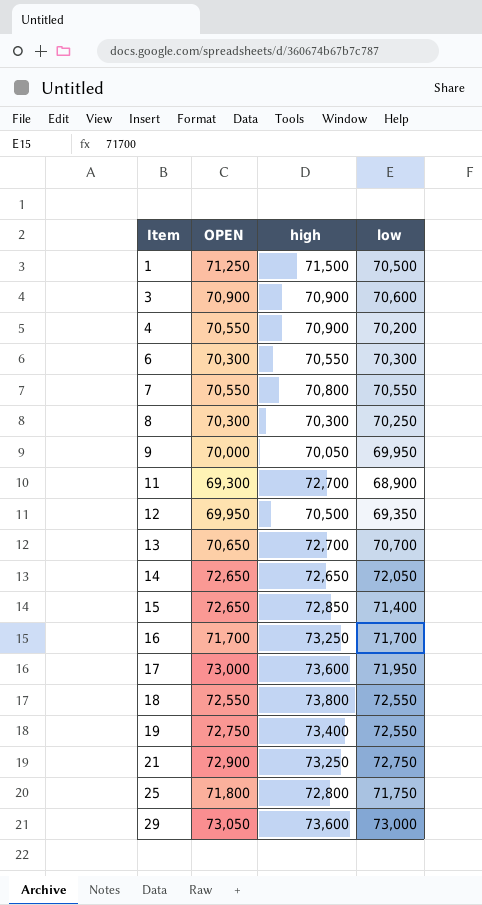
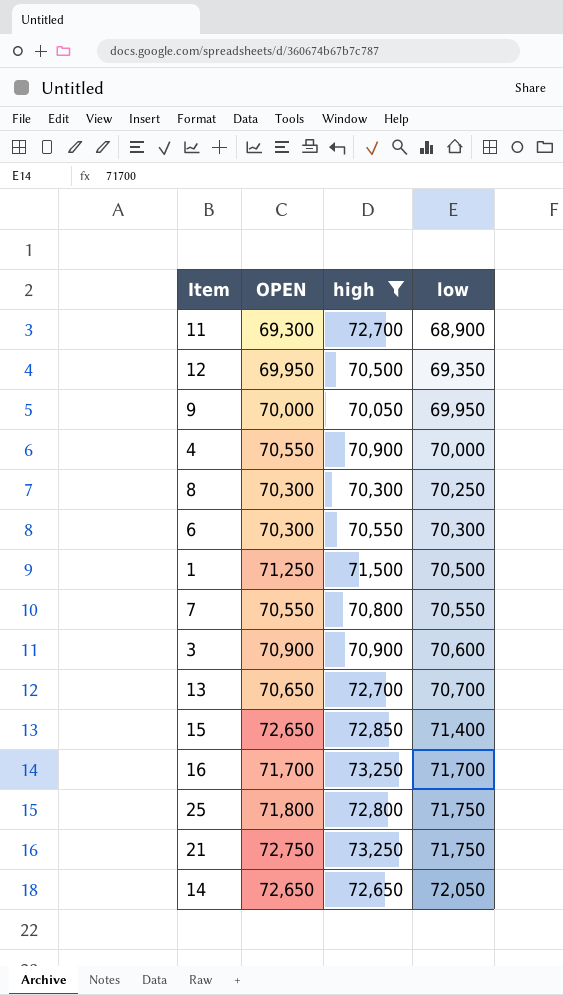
filter: none -> high <= 73,250
row order: Item ascending -> low ascending
4 | low: 70,200 -> 70,000
21 | OPEN: 72,900 -> 72,750
21 | low: 72,750 -> 71,750

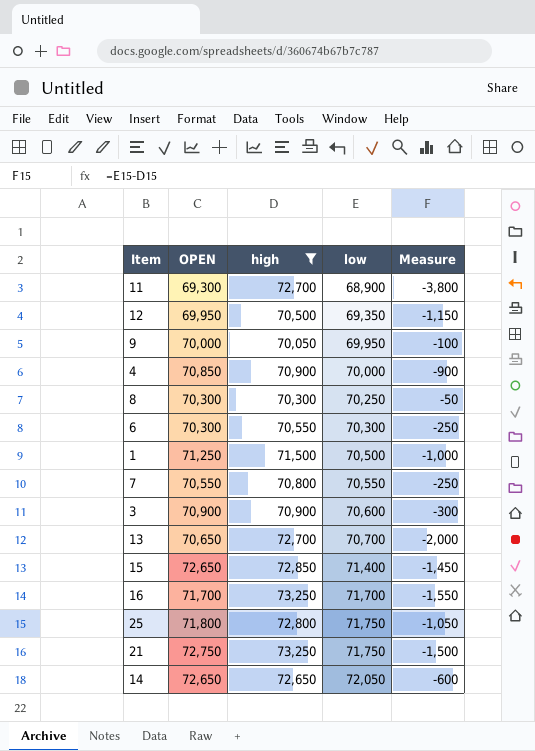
column Measure | formula: none -> [low] - [high]
4 | OPEN: 70,550 -> 70,850

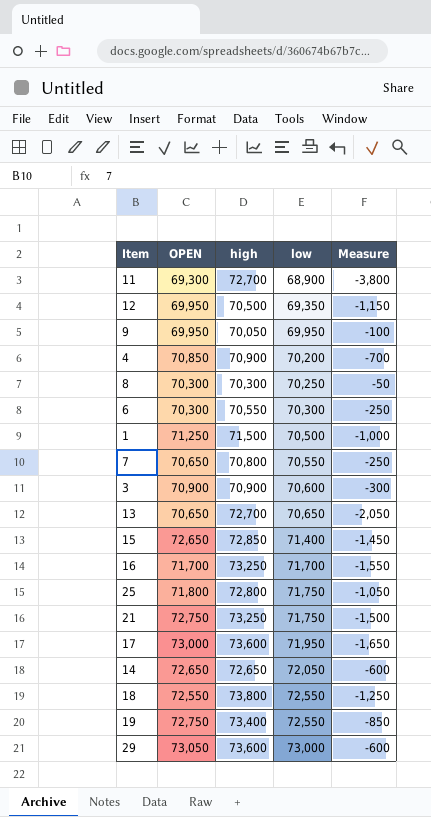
filter: high <= 73,250 -> none
9 | OPEN: 70,000 -> 69,950
4 | low: 70,000 -> 70,200
4 | Measure: -900 -> -700
7 | OPEN: 70,550 -> 70,650
13 | low: 70,700 -> 70,650
13 | Measure: -2,000 -> -2,050

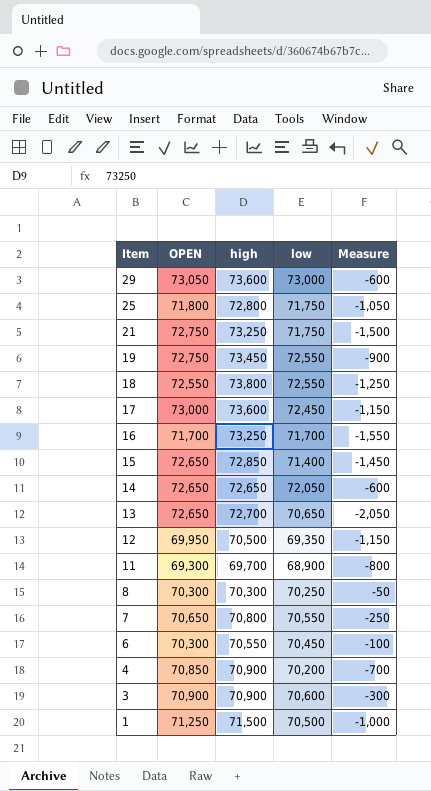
row order: low ascending -> Item descending
row 9: 69,950 | 70,050 | 69,950 | -100 -> none
19 | high: 73,400 -> 73,450
19 | Measure: -850 -> -900
17 | low: 71,950 -> 72,450
17 | Measure: -1,650 -> -1,150
13 | OPEN: 70,650 -> 72,650
11 | high: 72,700 -> 69,700
11 | Measure: -3,800 -> -800
6 | low: 70,300 -> 70,450
6 | Measure: -250 -> -100

